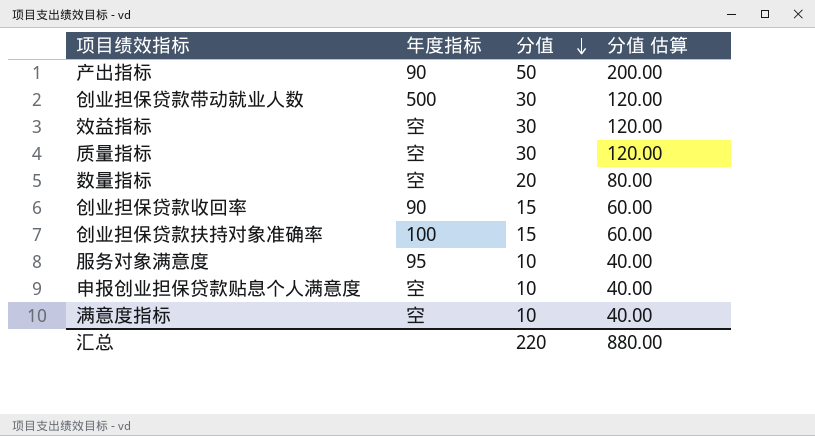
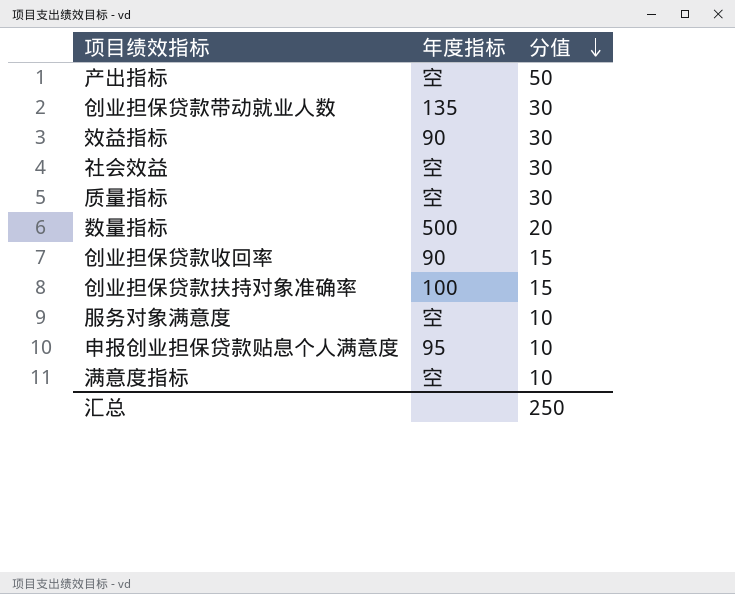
column 分值 估算 | formula: [分值] * 4 -> none
产出指标 | 年度指标: 90 -> 空
创业担保贷款带动就业人数 | 年度指标: 500 -> 135
效益指标 | 年度指标: 空 -> 90
row 社会效益: none -> 空 | 30
数量指标 | 年度指标: 空 -> 500
服务对象满意度 | 年度指标: 95 -> 空
申报创业担保贷款贴息个人满意度 | 年度指标: 空 -> 95
汇总 | 分值: 220 -> 250

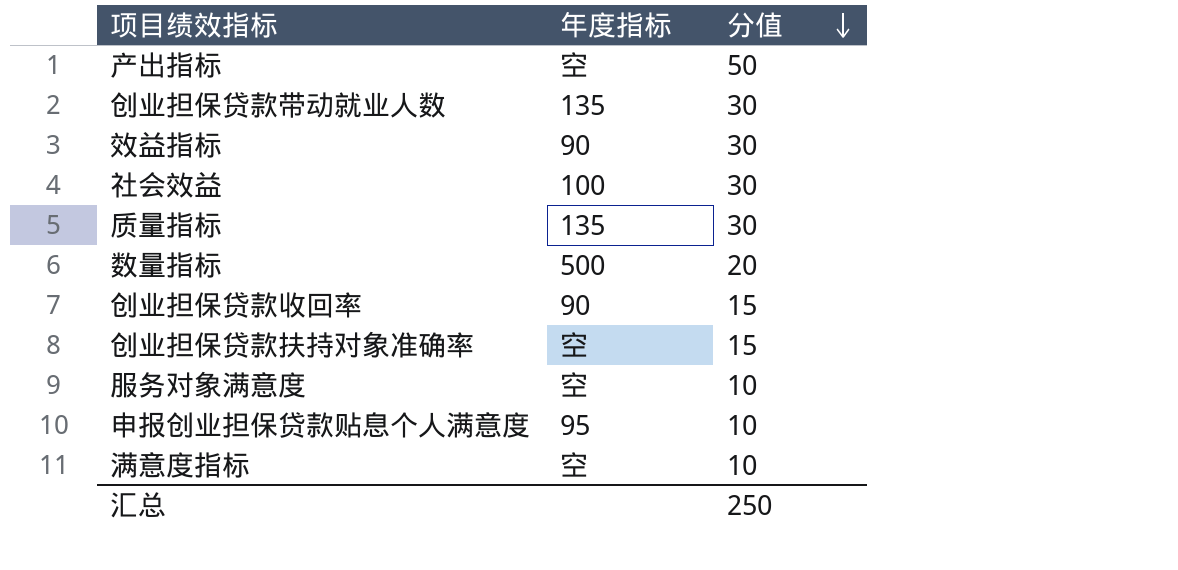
社会效益 | 年度指标: 空 -> 100
质量指标 | 年度指标: 空 -> 135
创业担保贷款扶持对象准确率 | 年度指标: 100 -> 空

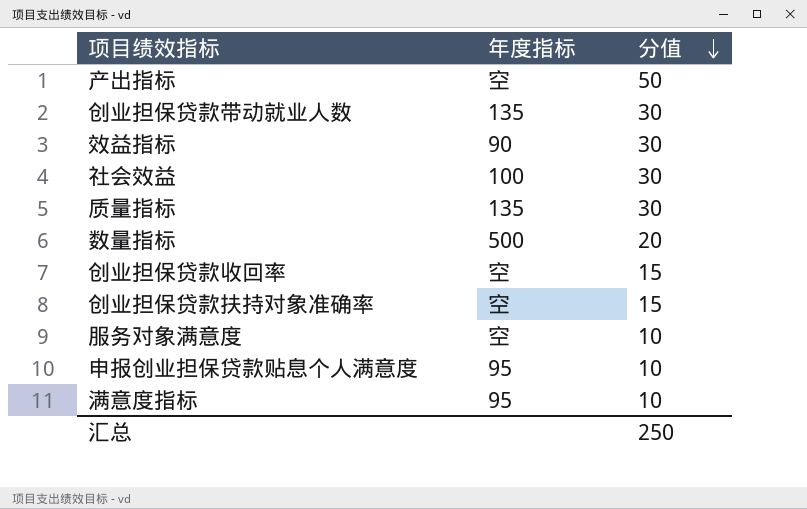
创业担保贷款收回率 | 年度指标: 90 -> 空
满意度指标 | 年度指标: 空 -> 95

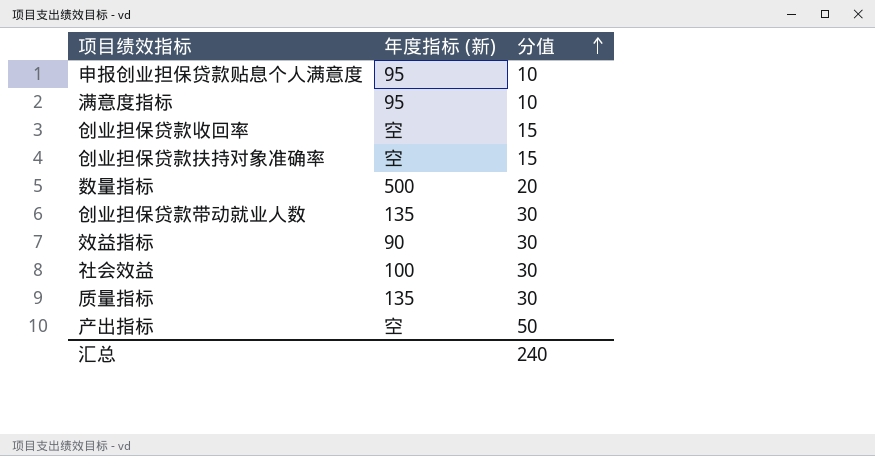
row order: 分值 descending -> 分值 ascending
column name: 年度指标 -> 年度指标 (新)
row 服务对象满意度: 空 | 10 -> none
汇总 | 分值: 250 -> 240

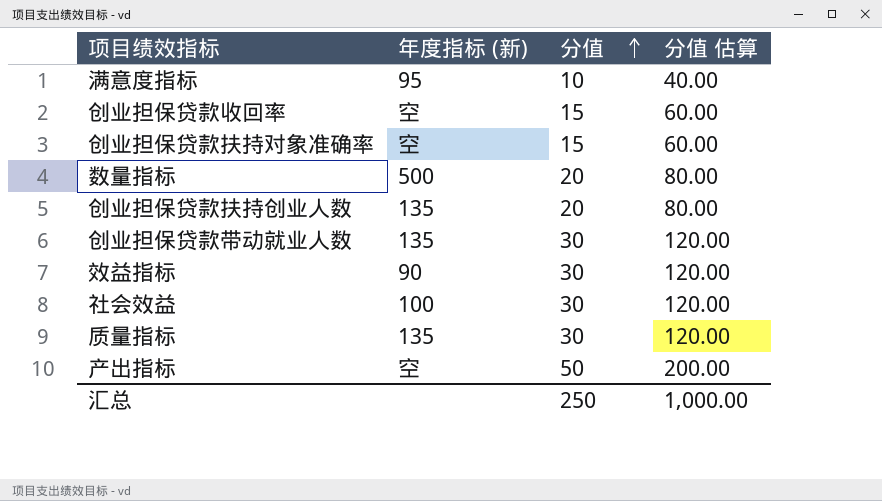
column 分值 估算 | formula: none -> [分值] * 4
row 申报创业担保贷款贴息个人满意度: 95 | 10 -> none
row 创业担保贷款扶持创业人数: none -> 135 | 20 | 80.00
汇总 | 分值: 240 -> 250

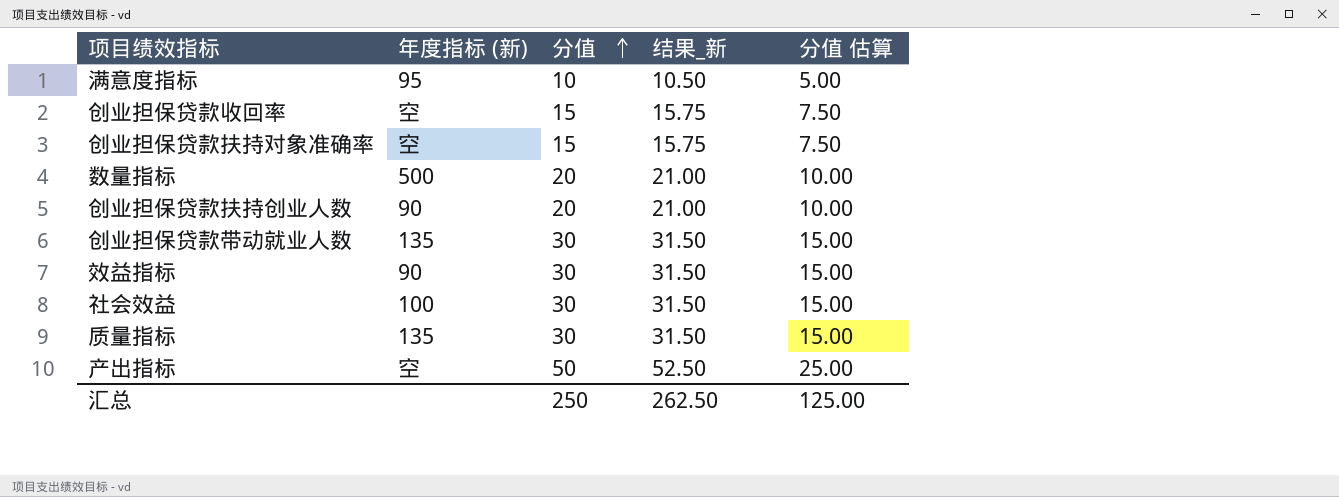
column 结果_新 | formula: none -> [分值] * 1.05
column 分值 估算 | formula: [分值] * 4 -> [分值] * 0.5
创业担保贷款扶持创业人数 | 年度指标 (新): 135 -> 90
汇总 | 分值 估算: 1,000.00 -> 125.00

